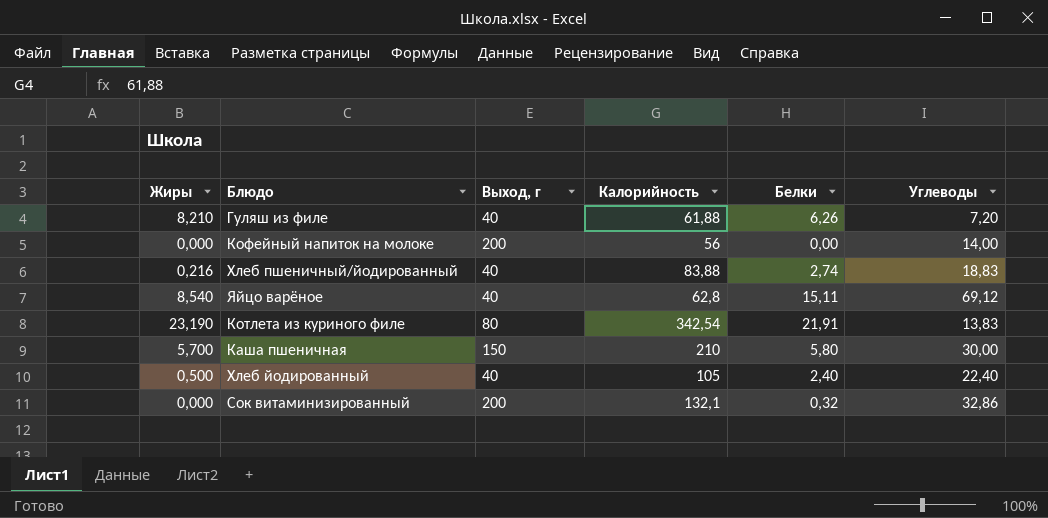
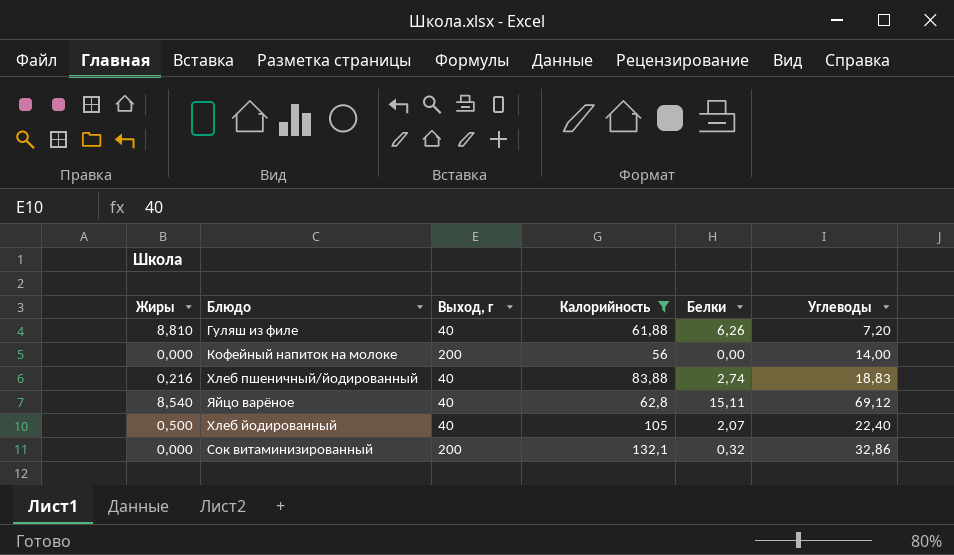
filter: none -> Калорийность <= 132,1
Гуляш из филе | Жиры: 8,210 -> 8,810
Хлеб йодированный | Белки: 2,40 -> 2,07

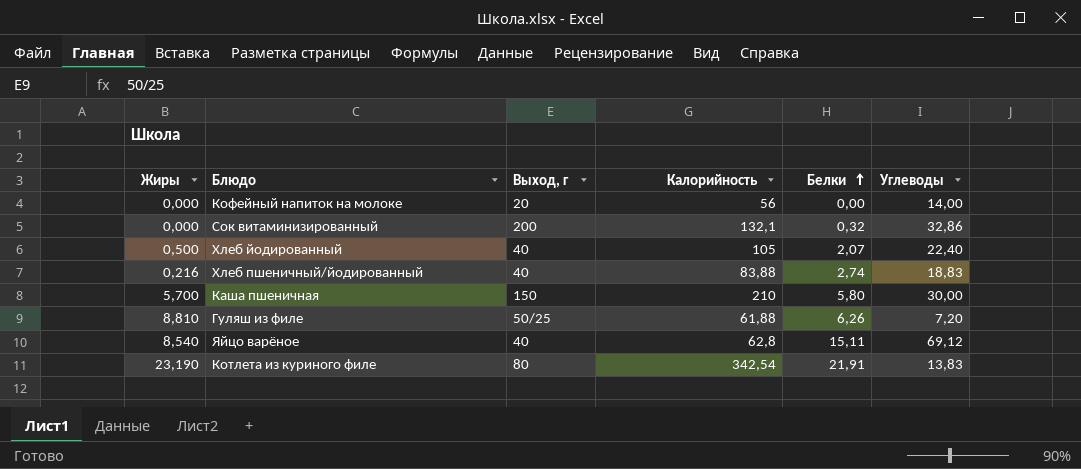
filter: Калорийность <= 132,1 -> none
row order: none -> Белки ascending
Кофейный напиток на молоке | Выход, г: 200 -> 20
Гуляш из филе | Выход, г: 40 -> 50/25

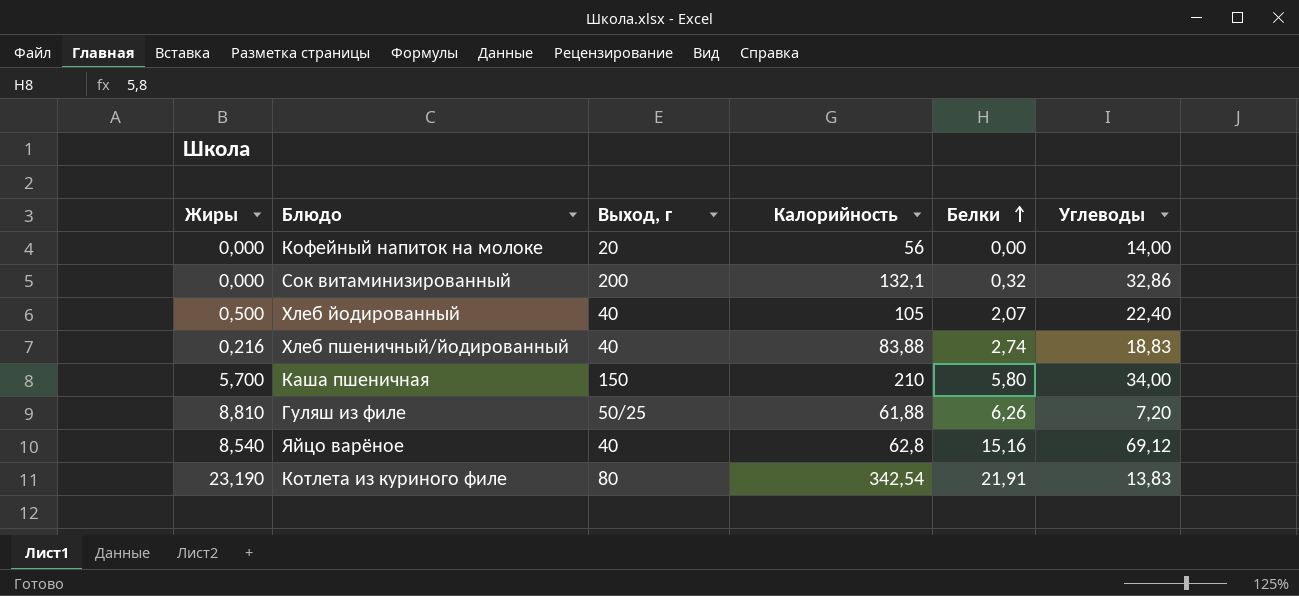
Каша пшеничная | Углеводы: 30,00 -> 34,00
Яйцо варёное | Белки: 15,11 -> 15,16

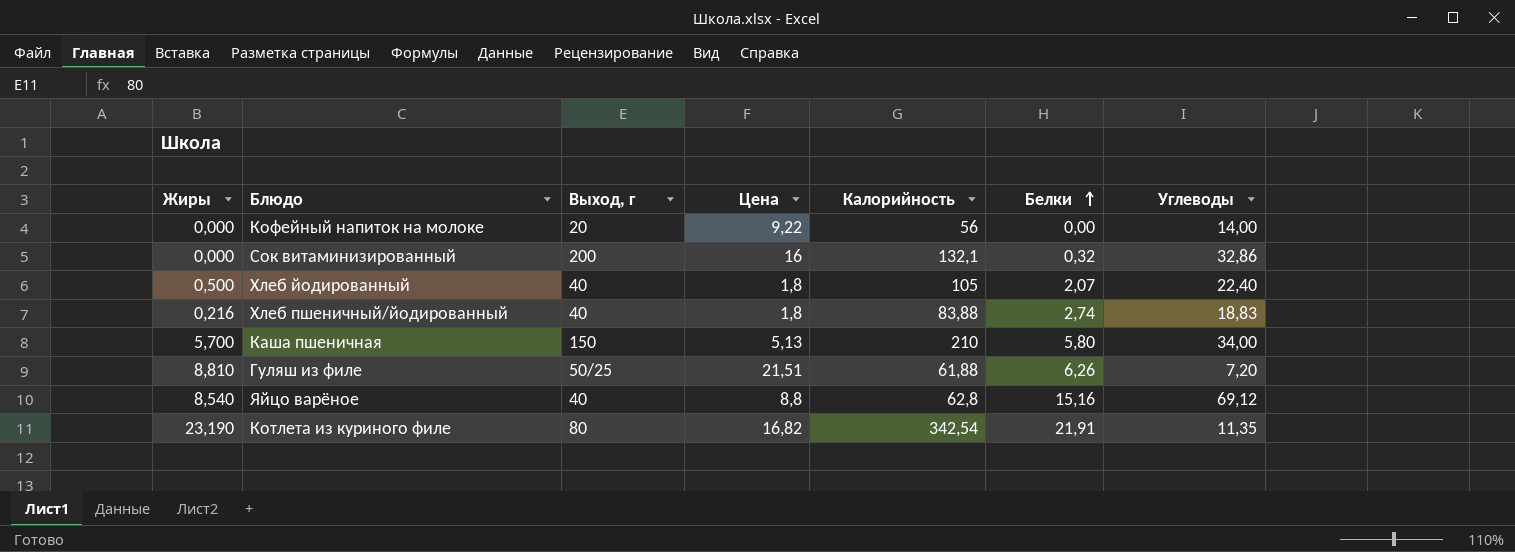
column Цена | position: none -> 4
Котлета из куриного филе | Углеводы: 13,83 -> 11,35

